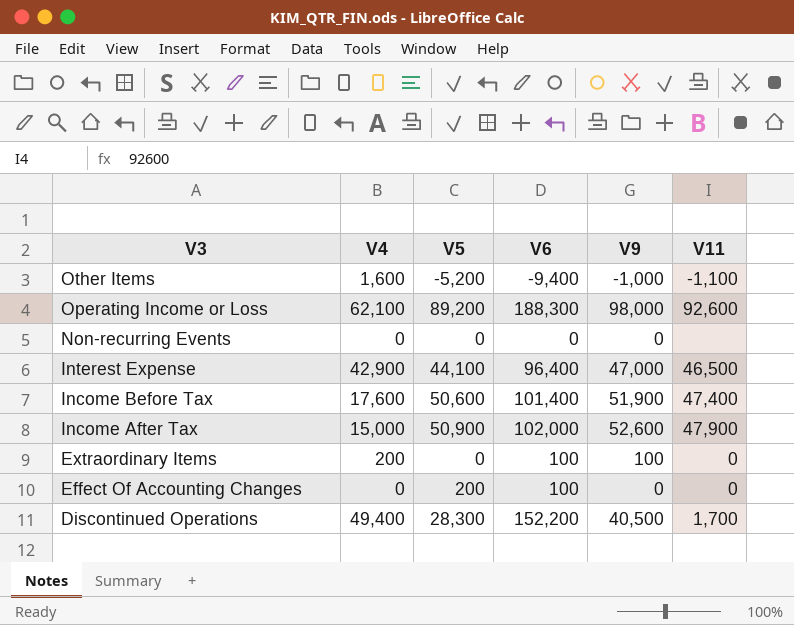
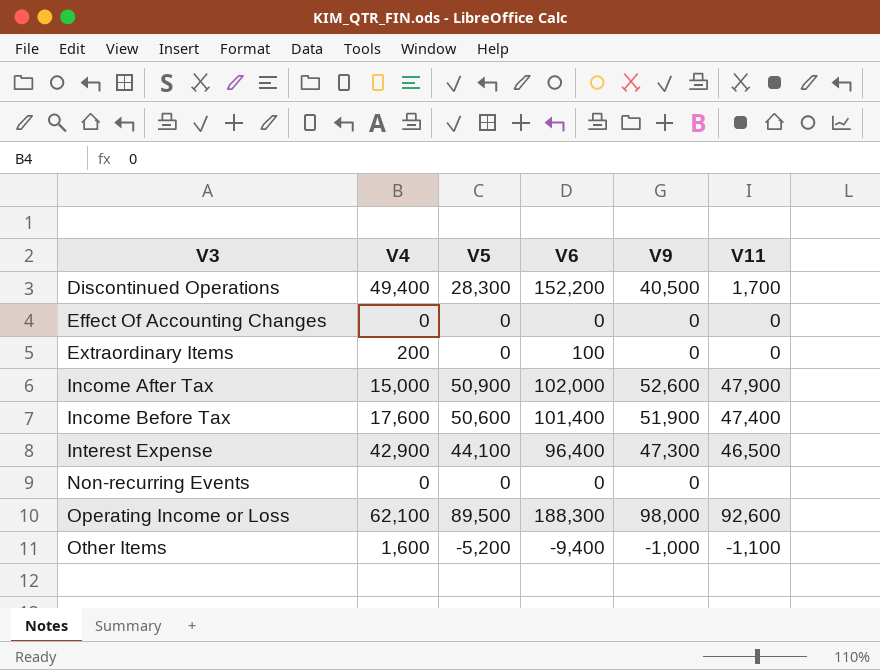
row order: V3 descending -> V3 ascending
Effect Of Accounting Changes | V5: 200 -> 0
Effect Of Accounting Changes | V6: 100 -> 0
Extraordinary Items | V9: 100 -> 0
Interest Expense | V9: 47,000 -> 47,300
Operating Income or Loss | V5: 89,200 -> 89,500

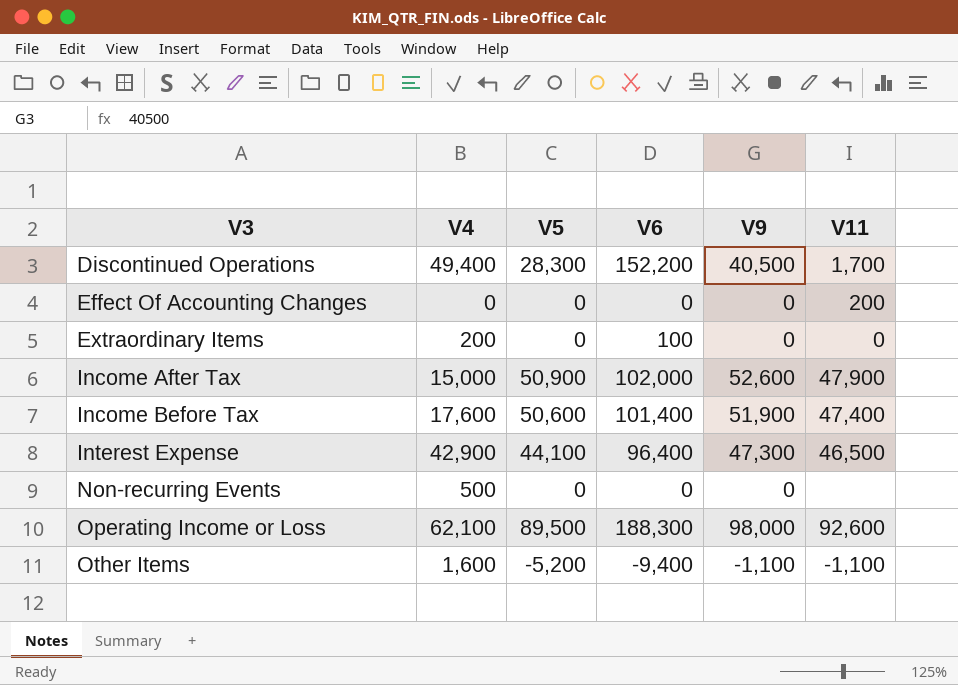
Effect Of Accounting Changes | V11: 0 -> 200
Non-recurring Events | V4: 0 -> 500
Other Items | V9: -1,000 -> -1,100

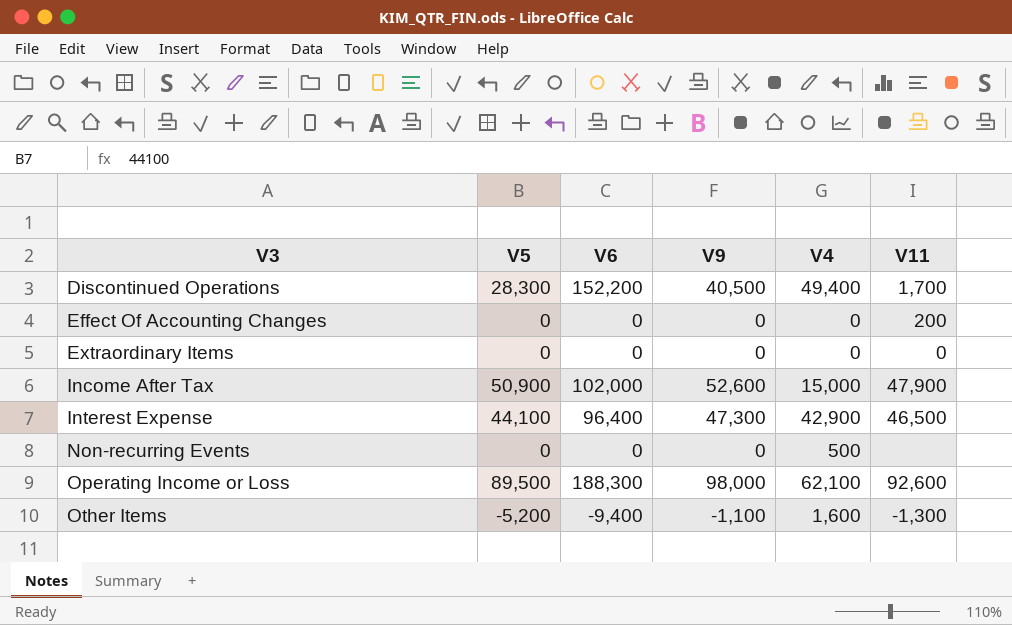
column V4 | position: 2 -> 5
row Income Before Tax: 17,600 | 50,600 | 101,400 | 51,900 | 47,400 -> none
Extraordinary Items | V6: 100 -> 0
Extraordinary Items | V4: 200 -> 0
Other Items | V11: -1,100 -> -1,300

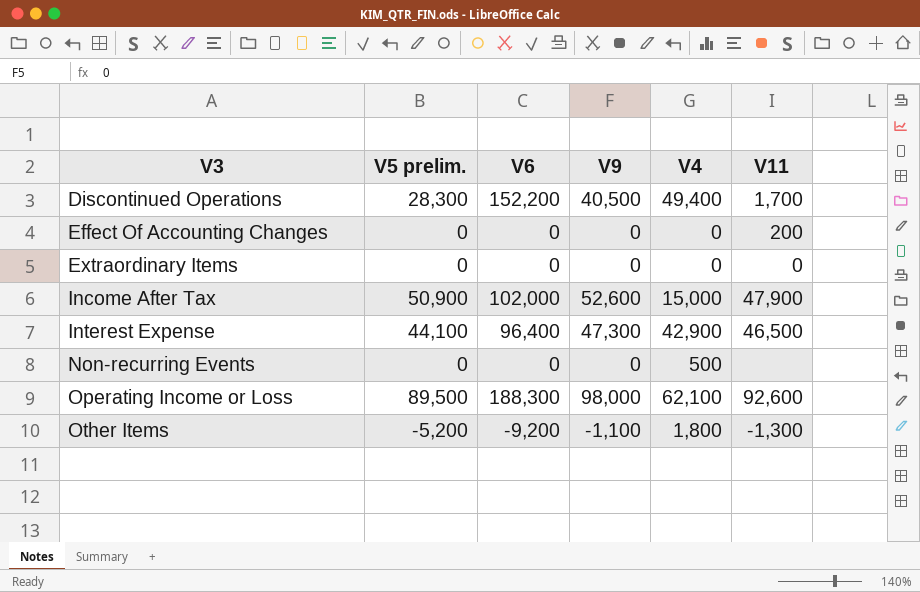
column name: V5 -> V5 prelim.
Other Items | V6: -9,400 -> -9,200
Other Items | V4: 1,600 -> 1,800

